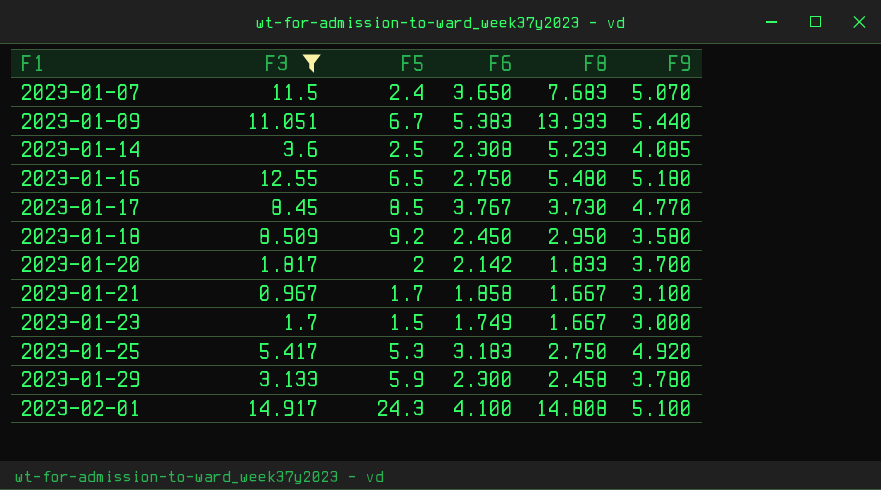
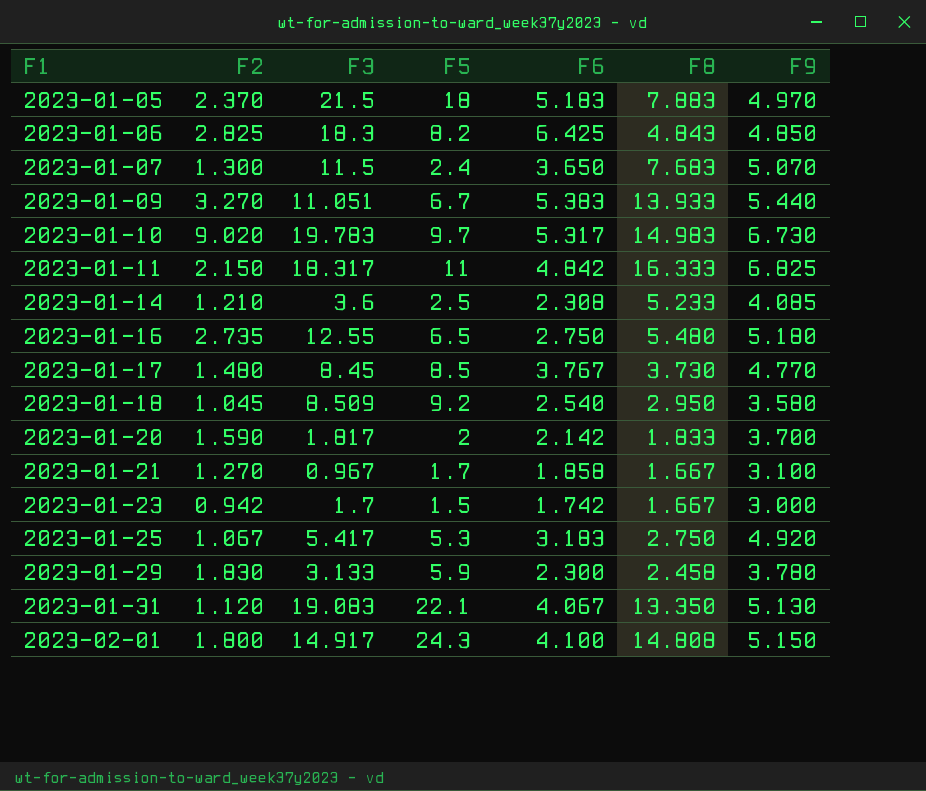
filter: F3 <= 14.917 -> none
column F2 | position: none -> 2
2023-01-18 | F6: 2.450 -> 2.540
2023-01-23 | F6: 1.749 -> 1.742
2023-02-01 | F9: 5.100 -> 5.150

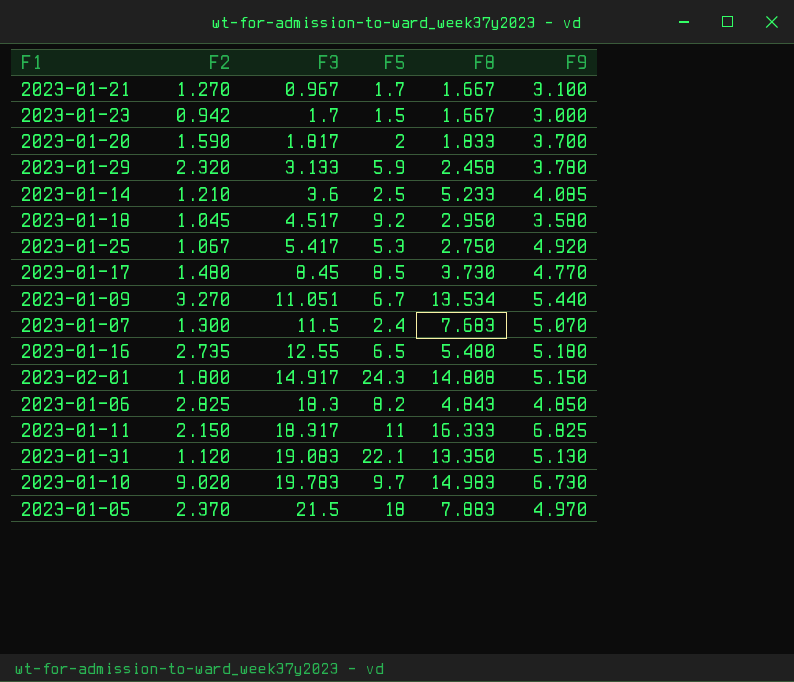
row order: F1 ascending -> F3 ascending
column F6 | position: 5 -> none
2023-01-29 | F2: 1.830 -> 2.320
2023-01-18 | F3: 8.509 -> 4.517
2023-01-09 | F8: 13.933 -> 13.534

